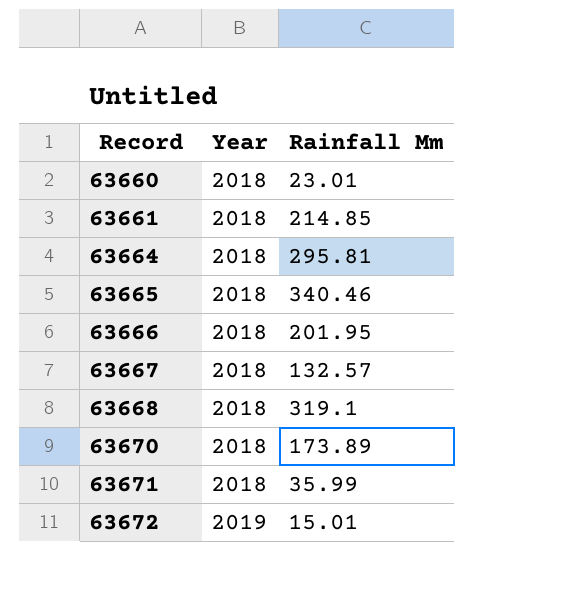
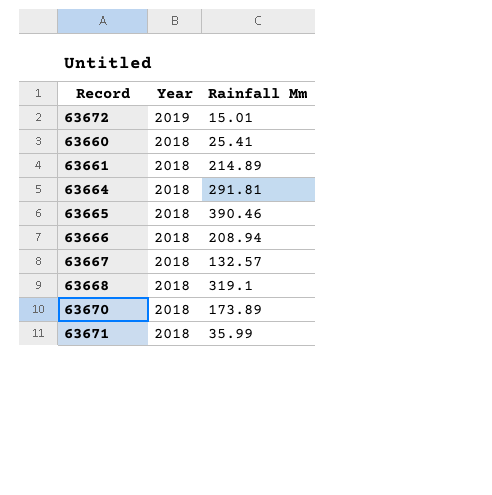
row order: Record ascending -> Year descending
63660 | Rainfall Mm: 23.01 -> 25.41
63661 | Rainfall Mm: 214.85 -> 214.89
63664 | Rainfall Mm: 295.81 -> 291.81
63665 | Rainfall Mm: 340.46 -> 390.46
63666 | Rainfall Mm: 201.95 -> 208.94

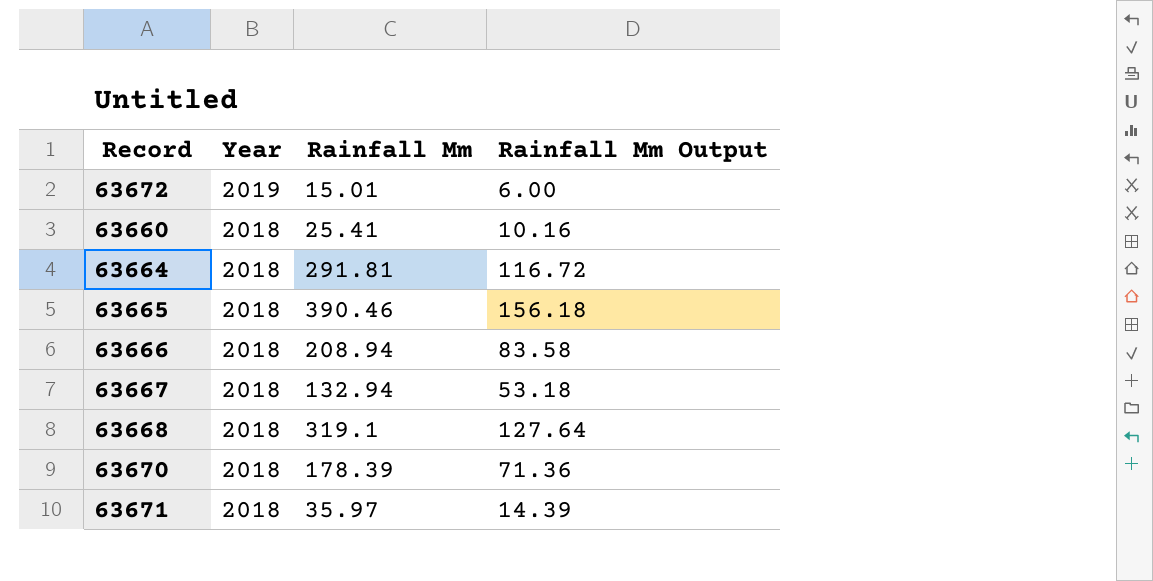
column Rainfall Mm Output | formula: none -> [Rainfall Mm] * 0.4
row 63661: 2018 | 214.89 -> none
63667 | Rainfall Mm: 132.57 -> 132.94
63670 | Rainfall Mm: 173.89 -> 178.39
63671 | Rainfall Mm: 35.99 -> 35.97

